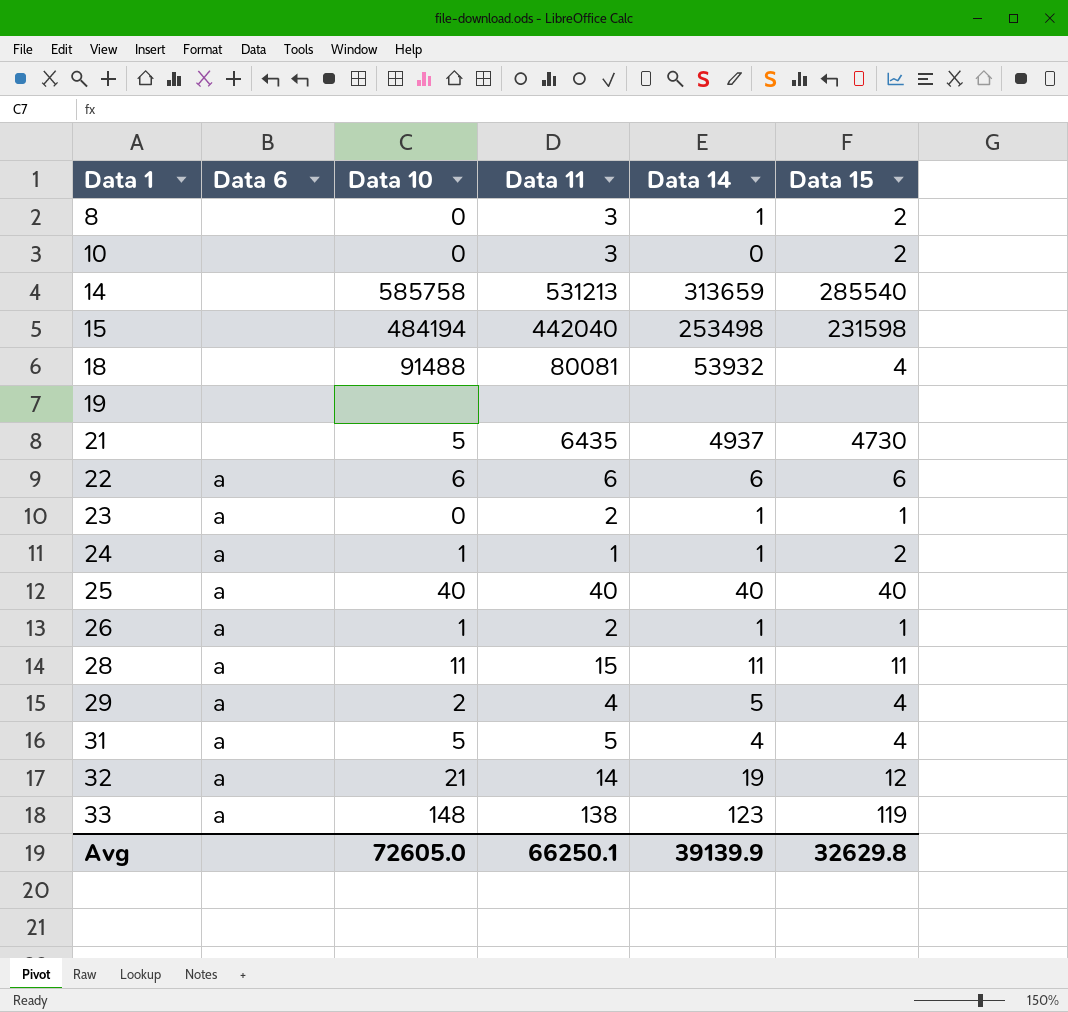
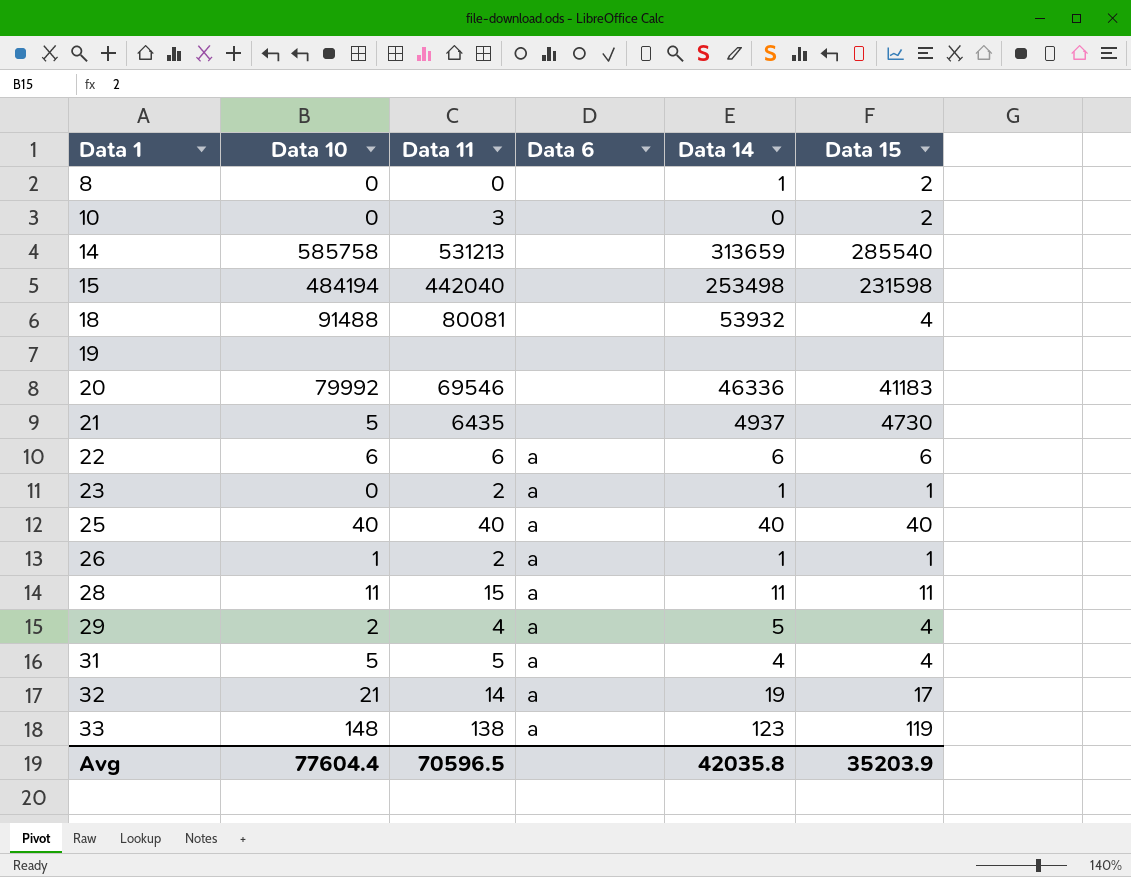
column Data 6 | position: 2 -> 4
row 24: a | 1 | 1 | 1 | 2 -> none
8 | Data 11: 3 -> 0
row 20: none -> 79992 | 69546 | none | 46336 | 41183
32 | Data 15: 12 -> 17
Avg | Data 10: 72605.0 -> 77604.4
Avg | Data 11: 66250.1 -> 70596.5
Avg | Data 14: 39139.9 -> 42035.8
Avg | Data 15: 32629.8 -> 35203.9

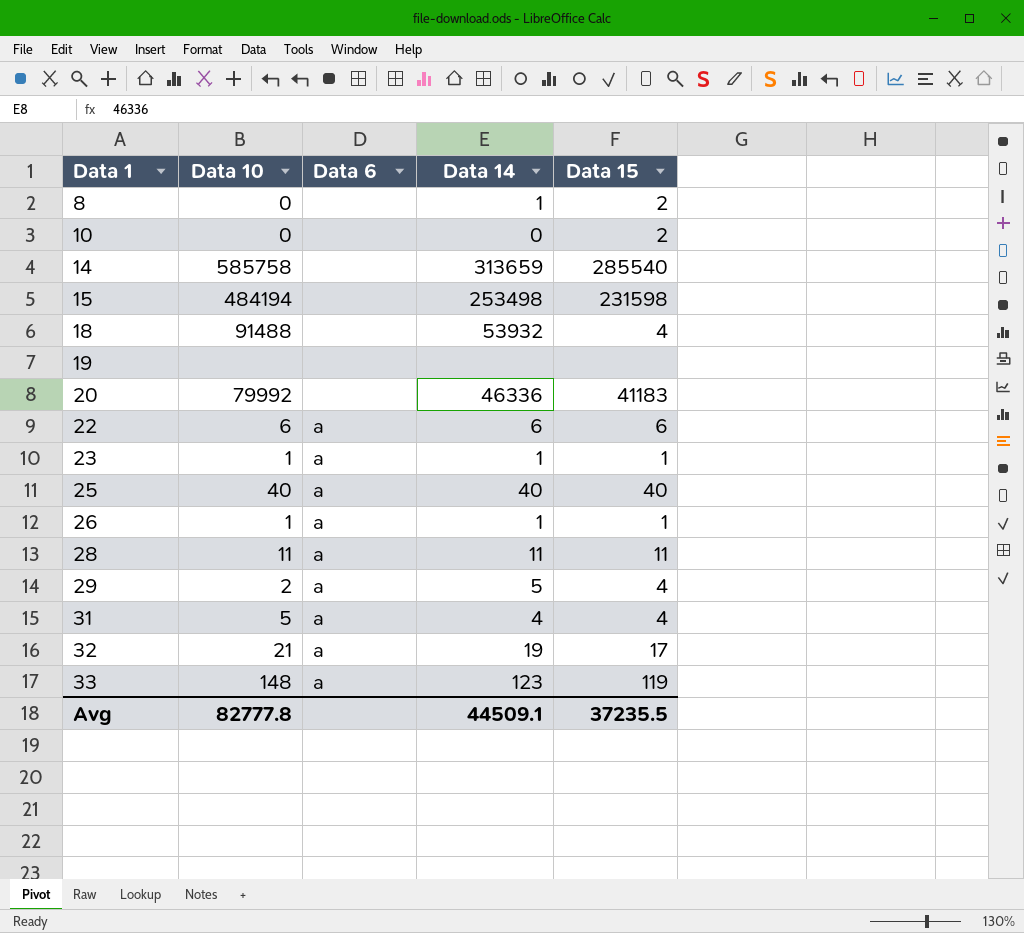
column Data 11 | position: 3 -> none
row 21: 5 | 6435 | none | 4937 | 4730 -> none
23 | Data 10: 0 -> 1
Avg | Data 10: 77604.4 -> 82777.8
Avg | Data 14: 42035.8 -> 44509.1
Avg | Data 15: 35203.9 -> 37235.5

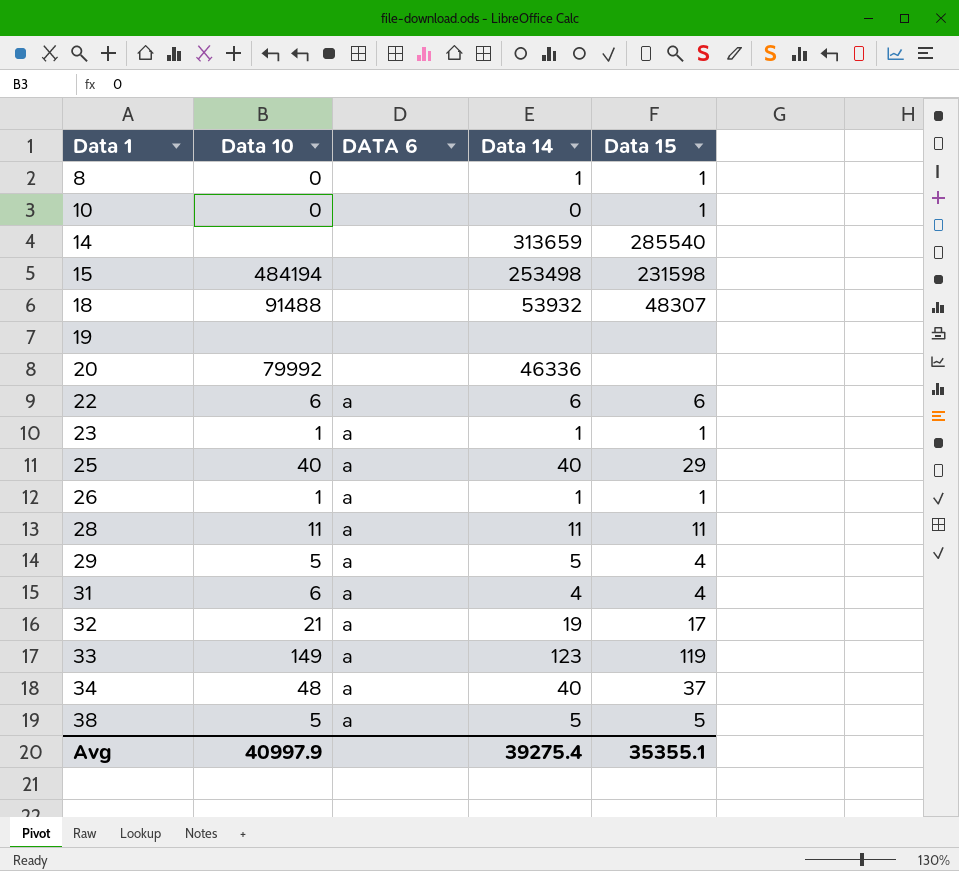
column name: Data 6 -> DATA 6
8 | Data 15: 2 -> 1
10 | Data 15: 2 -> 1
14 | Data 10: 585758 -> none
18 | Data 15: 4 -> 48307
20 | Data 15: 41183 -> none
25 | Data 15: 40 -> 29
29 | Data 10: 2 -> 5
31 | Data 10: 5 -> 6
33 | Data 10: 148 -> 149
row 34: none -> 48 | a | 40 | 37
row 38: none -> 5 | a | 5 | 5
Avg | Data 10: 82777.8 -> 40997.9
Avg | Data 14: 44509.1 -> 39275.4
Avg | Data 15: 37235.5 -> 35355.1

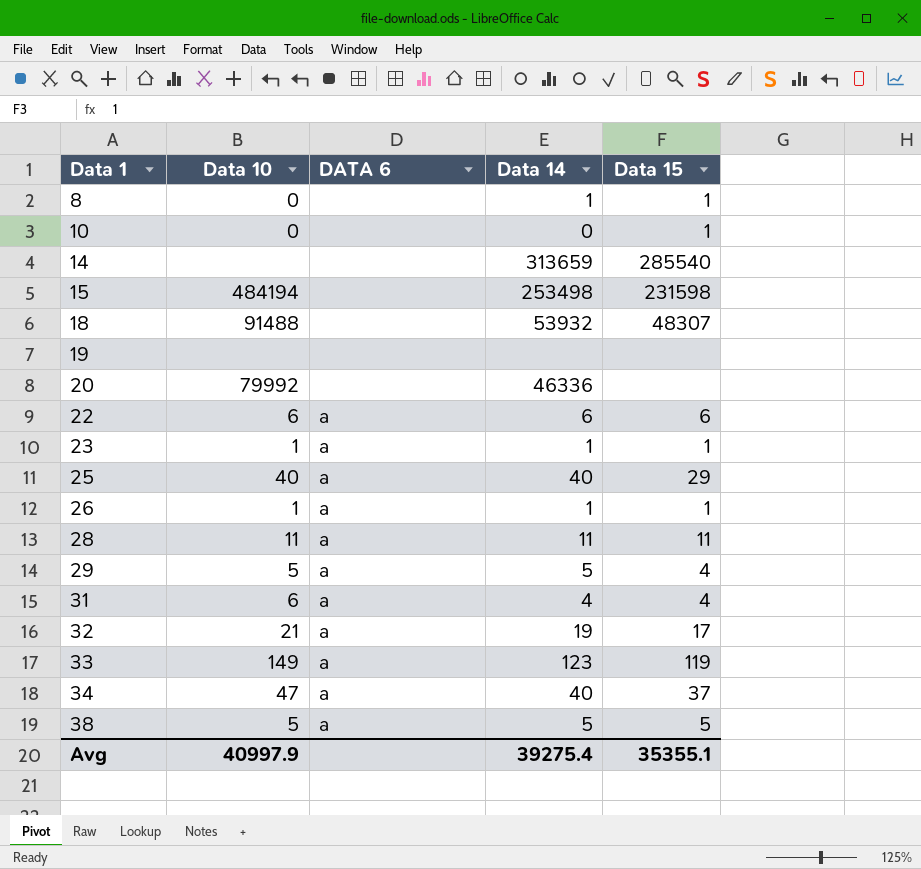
34 | Data 10: 48 -> 47

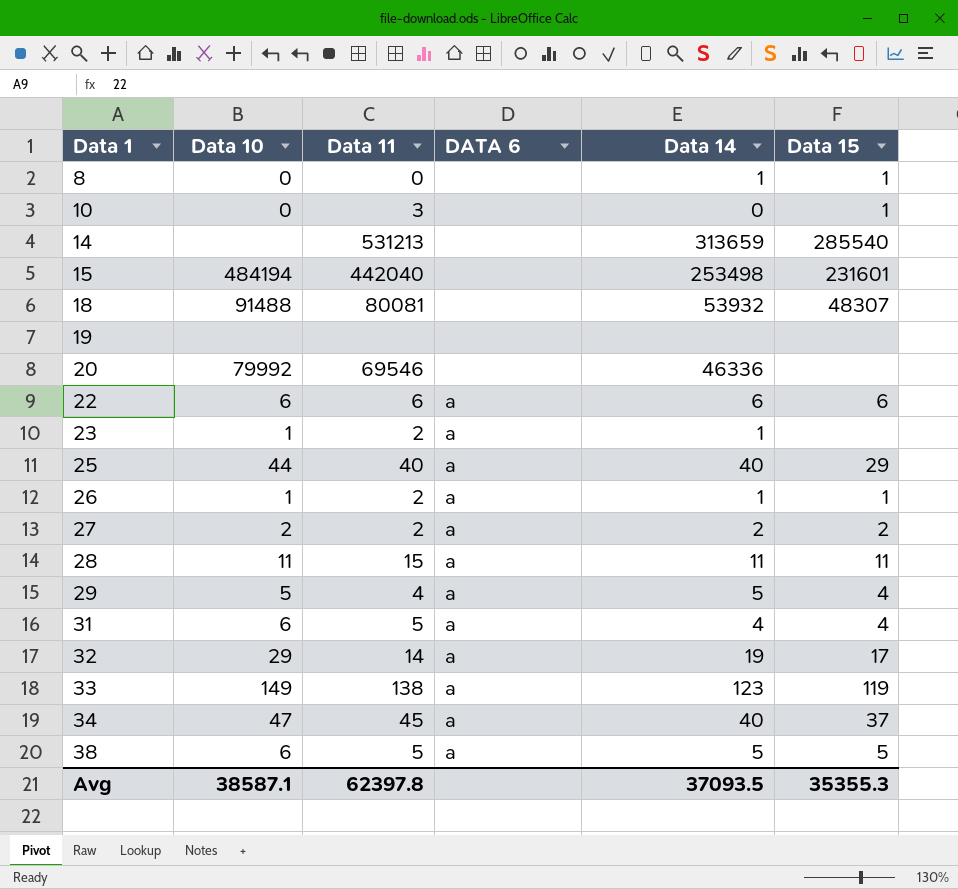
column Data 11 | position: none -> 3
15 | Data 15: 231598 -> 231601
23 | Data 15: 1 -> none
25 | Data 10: 40 -> 44
row 27: none -> 2 | 2 | a | 2 | 2
32 | Data 10: 21 -> 29
38 | Data 10: 5 -> 6
Avg | Data 10: 40997.9 -> 38587.1
Avg | Data 14: 39275.4 -> 37093.5
Avg | Data 15: 35355.1 -> 35355.3

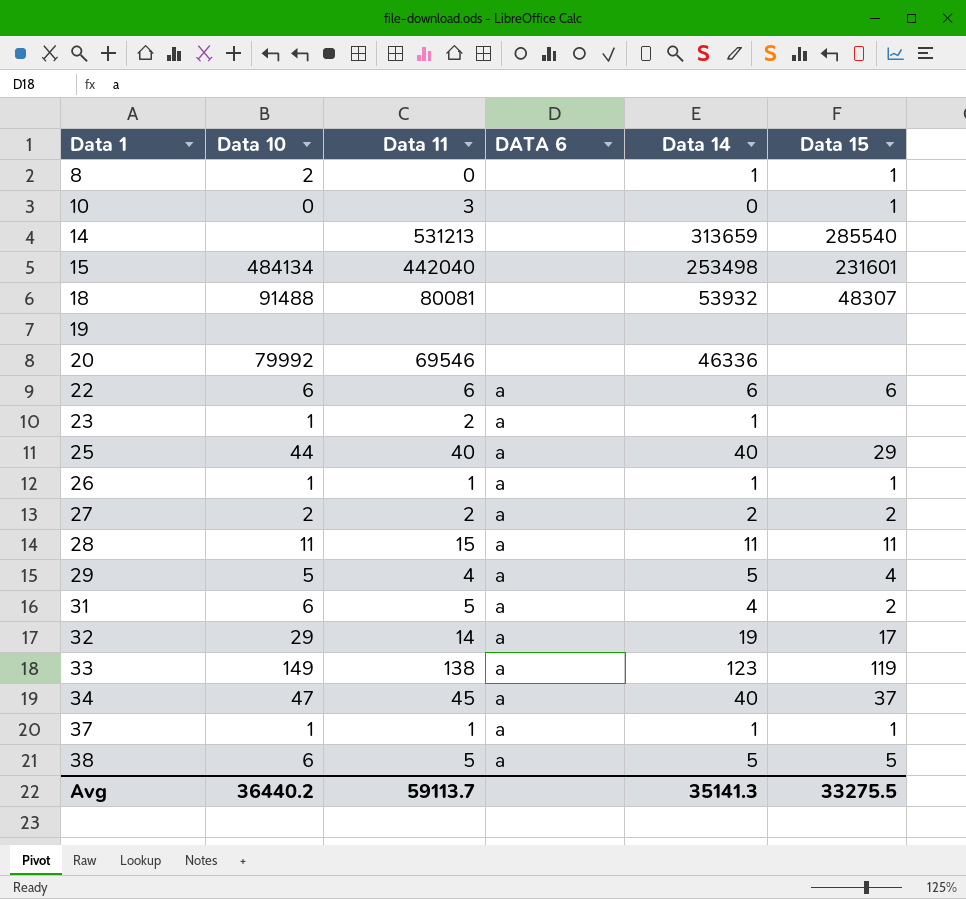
8 | Data 10: 0 -> 2
15 | Data 10: 484194 -> 484134
26 | Data 11: 2 -> 1
31 | Data 15: 4 -> 2
row 37: none -> 1 | 1 | a | 1 | 1
Avg | Data 10: 38587.1 -> 36440.2
Avg | Data 11: 62397.8 -> 59113.7
Avg | Data 14: 37093.5 -> 35141.3
Avg | Data 15: 35355.3 -> 33275.5

